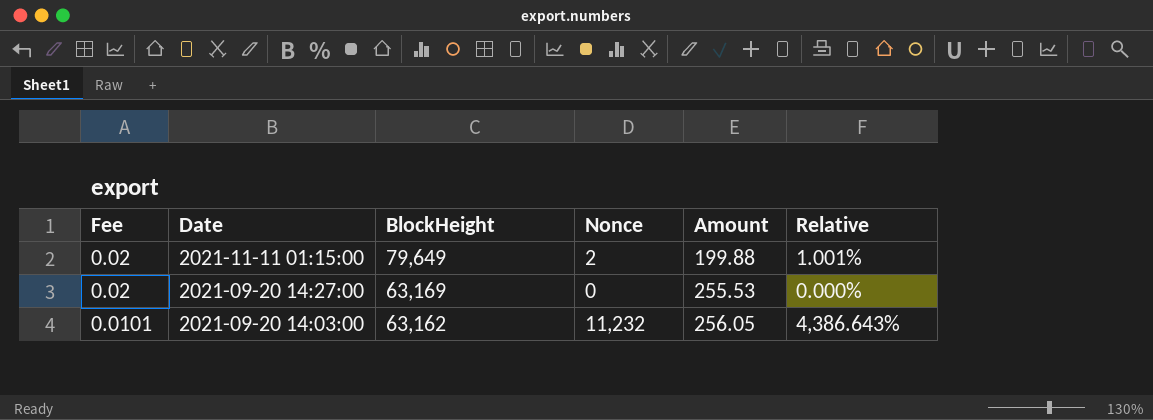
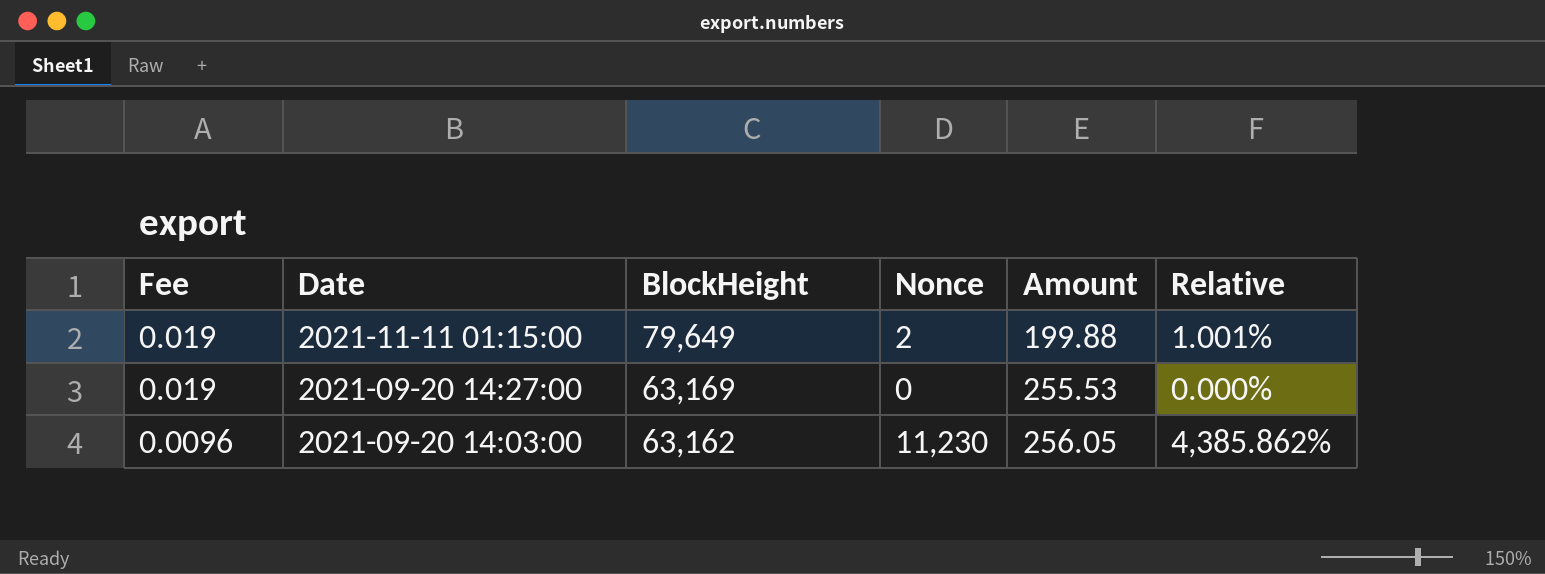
2021-11-11 01:15:00 | Fee: 0.02 -> 0.019
2021-09-20 14:27:00 | Fee: 0.02 -> 0.019
2021-09-20 14:03:00 | Fee: 0.0101 -> 0.0096
2021-09-20 14:03:00 | Nonce: 11,232 -> 11,230
2021-09-20 14:03:00 | Relative: 4,386.643% -> 4,385.862%

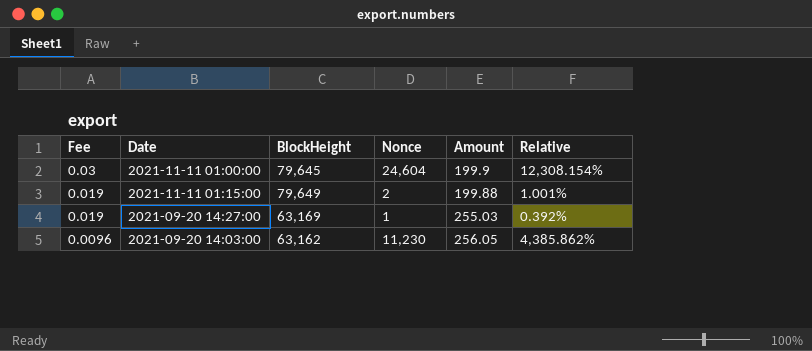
row 2021-11-11 01:00:00: none -> 0.03 | 79,645 | 24,604 | 199.9 | 12,308.154%
2021-09-20 14:27:00 | Nonce: 0 -> 1
2021-09-20 14:27:00 | Amount: 255.53 -> 255.03
2021-09-20 14:27:00 | Relative: 0.000% -> 0.392%

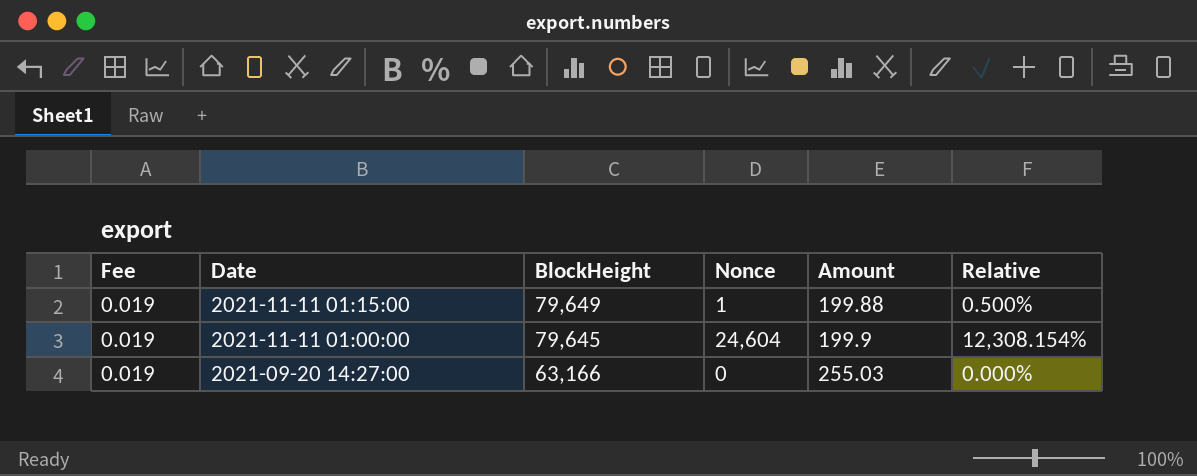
row order: Fee descending -> Date descending
row 2021-09-20 14:03:00: 0.0096 | 63,162 | 11,230 | 256.05 | 4,385.862% -> none
2021-11-11 01:15:00 | Nonce: 2 -> 1
2021-11-11 01:15:00 | Relative: 1.001% -> 0.500%
2021-11-11 01:00:00 | Fee: 0.03 -> 0.019
2021-09-20 14:27:00 | BlockHeight: 63,169 -> 63,166
2021-09-20 14:27:00 | Nonce: 1 -> 0
2021-09-20 14:27:00 | Relative: 0.392% -> 0.000%

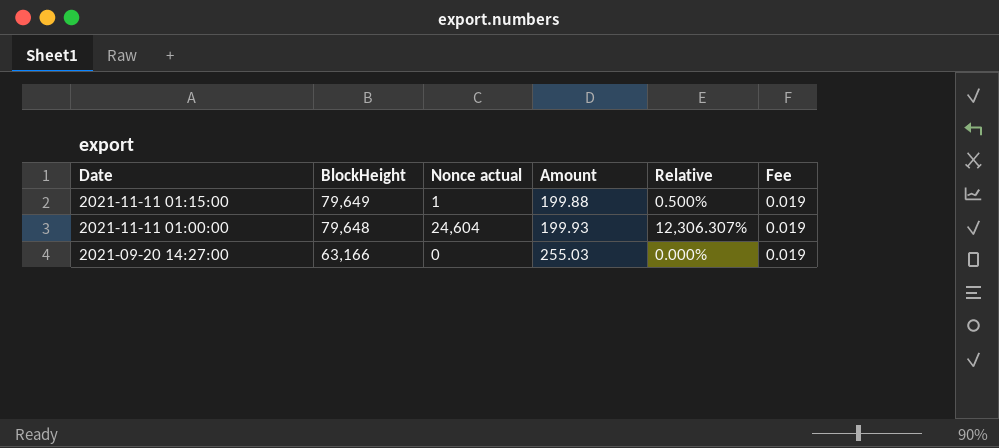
column name: Nonce -> Nonce actual
column Fee | position: 1 -> 6
2021-11-11 01:00:00 | BlockHeight: 79,645 -> 79,648
2021-11-11 01:00:00 | Amount: 199.9 -> 199.93
2021-11-11 01:00:00 | Relative: 12,308.154% -> 12,306.307%

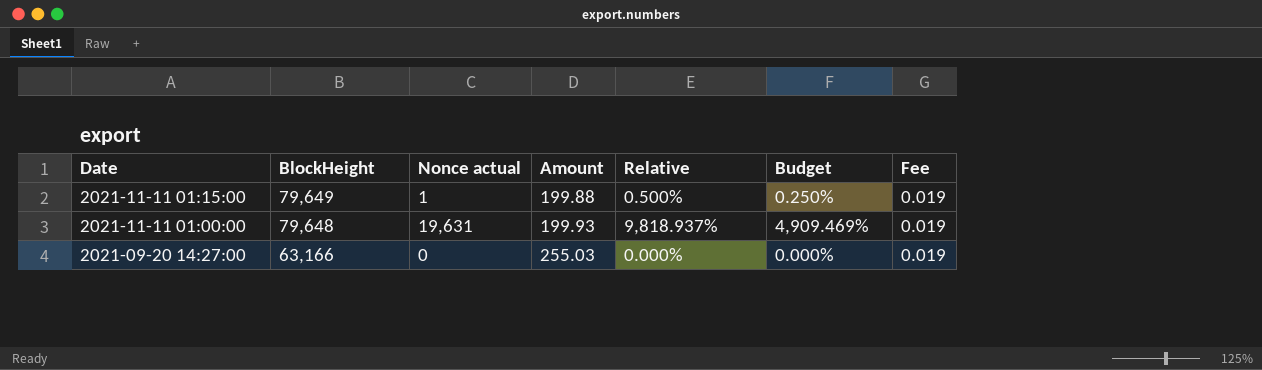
column Budget | formula: none -> [Relative] * 0.5
2021-11-11 01:00:00 | Nonce actual: 24,604 -> 19,631
2021-11-11 01:00:00 | Relative: 12,306.307% -> 9,818.937%

